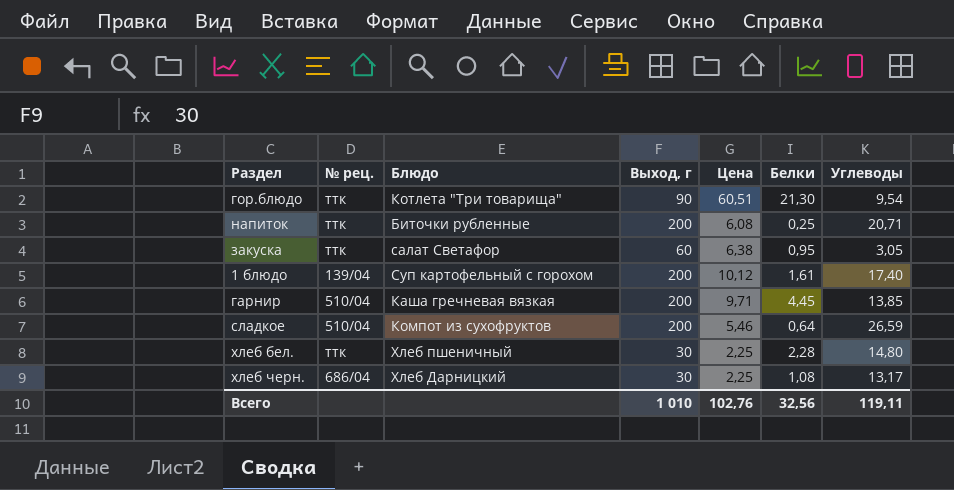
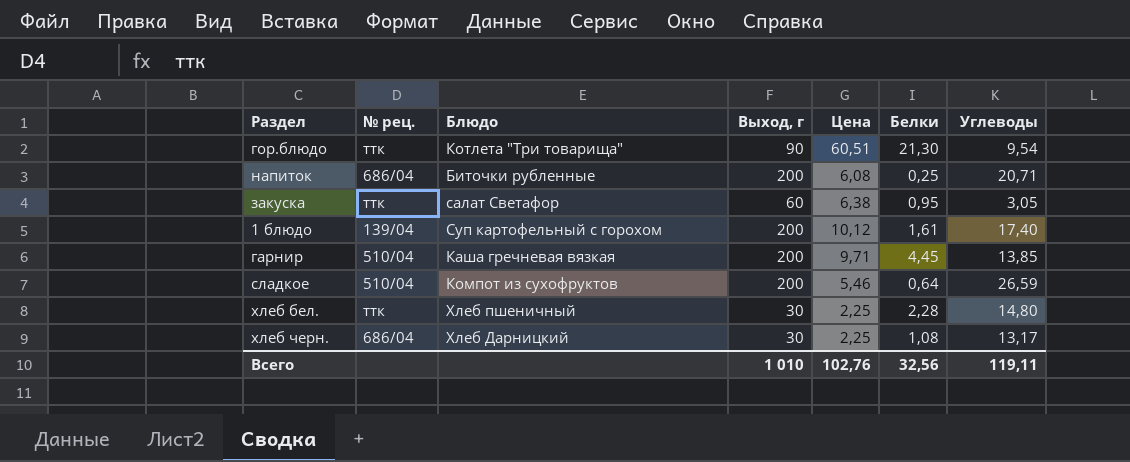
напиток | № рец.: ттк -> 686/04

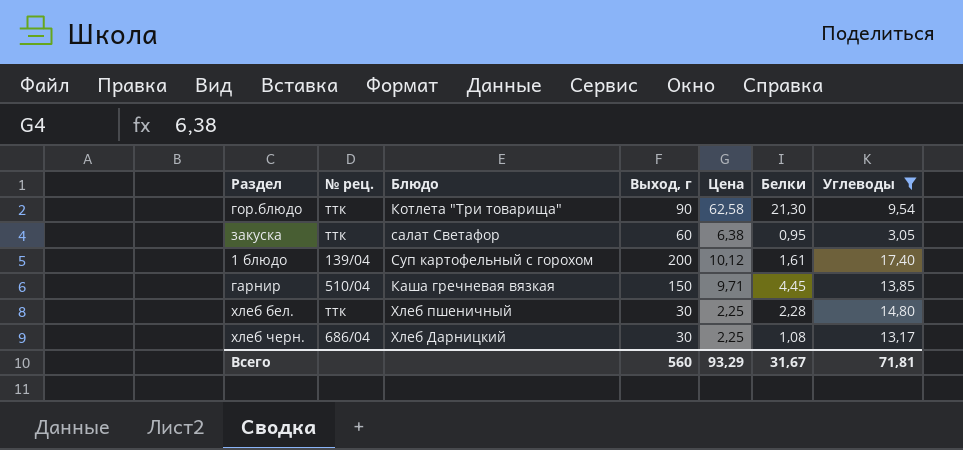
filter: none -> Углеводы <= 17,40
гор.блюдо | Цена: 60,51 -> 62,58
гарнир | Выход, г: 200 -> 150
Всего | Выход, г: 1 010 -> 560
Всего | Цена: 102,76 -> 93,29
Всего | Белки: 32,56 -> 31,67
Всего | Углеводы: 119,11 -> 71,81

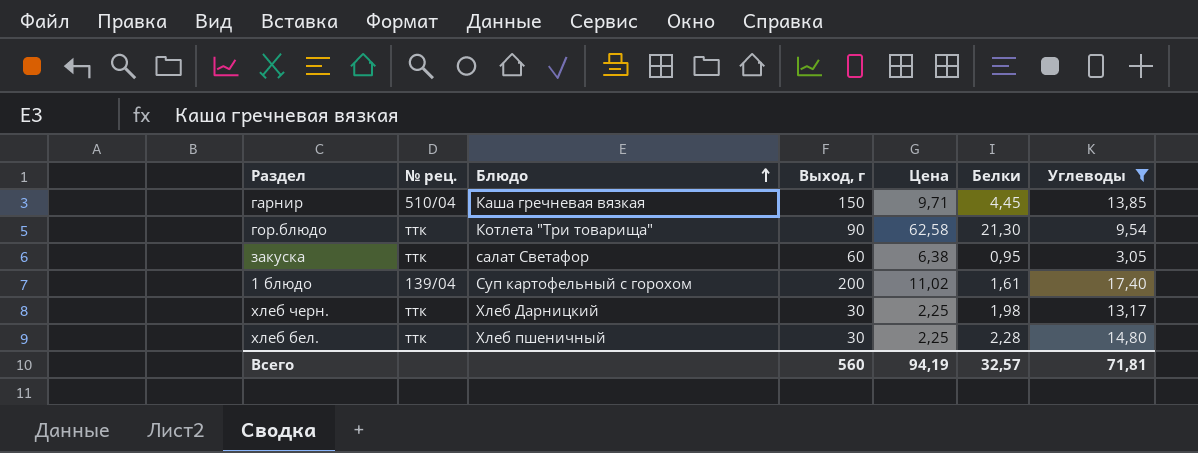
row order: none -> Блюдо ascending
1 блюдо | Цена: 10,12 -> 11,02
хлеб черн. | № рец.: 686/04 -> ттк
хлеб черн. | Белки: 1,08 -> 1,98
Всего | Цена: 93,29 -> 94,19
Всего | Белки: 31,67 -> 32,57

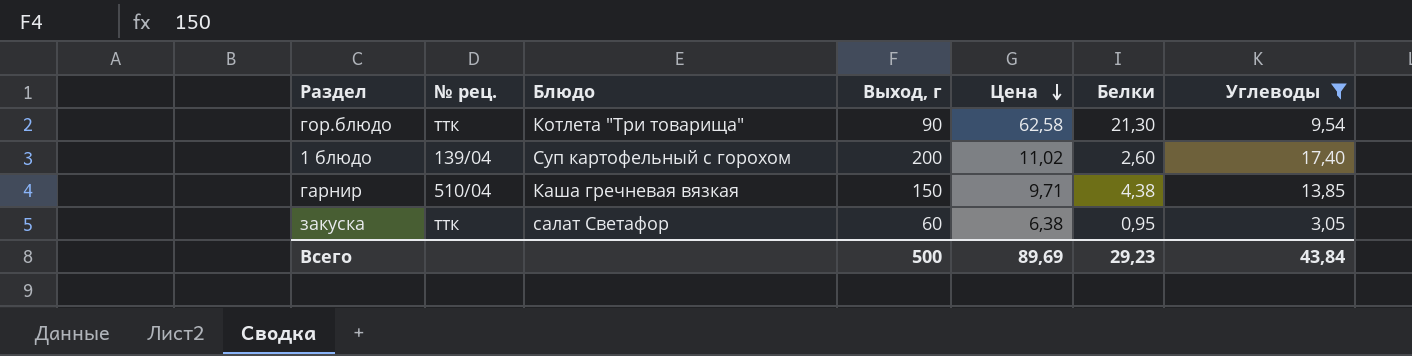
row order: Блюдо ascending -> Цена descending
row хлеб черн.: ттк | Хлеб Дарницкий | 30 | 2,25 | 1,98 | 13,17 -> none
row хлеб бел.: ттк | Хлеб пшеничный | 30 | 2,25 | 2,28 | 14,80 -> none
1 блюдо | Белки: 1,61 -> 2,60
гарнир | Белки: 4,45 -> 4,38
Всего | Выход, г: 560 -> 500
Всего | Цена: 94,19 -> 89,69
Всего | Белки: 32,57 -> 29,23
Всего | Углеводы: 71,81 -> 43,84

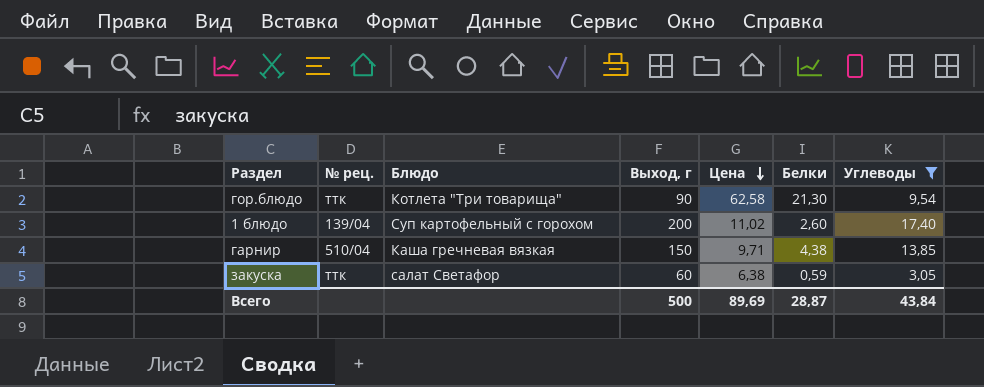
закуска | Белки: 0,95 -> 0,59
Всего | Белки: 29,23 -> 28,87

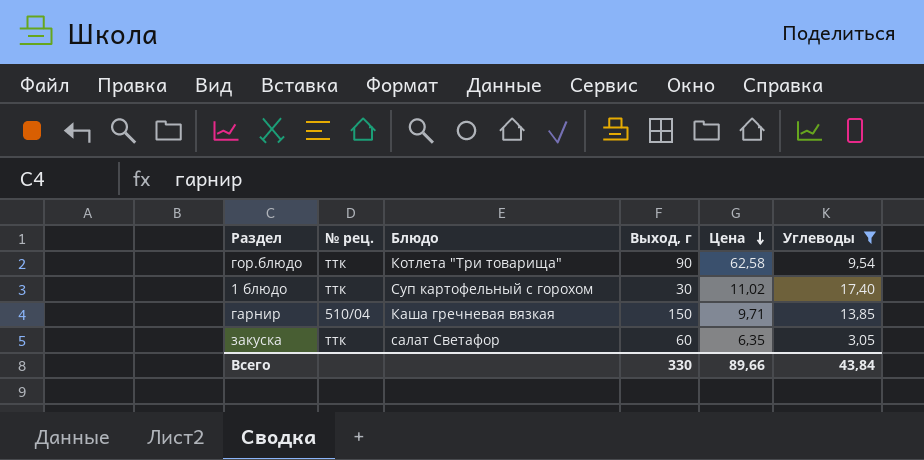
column Белки | position: 6 -> none
1 блюдо | № рец.: 139/04 -> ттк
1 блюдо | Выход, г: 200 -> 30
закуска | Цена: 6,38 -> 6,35
Всего | Выход, г: 500 -> 330
Всего | Цена: 89,69 -> 89,66

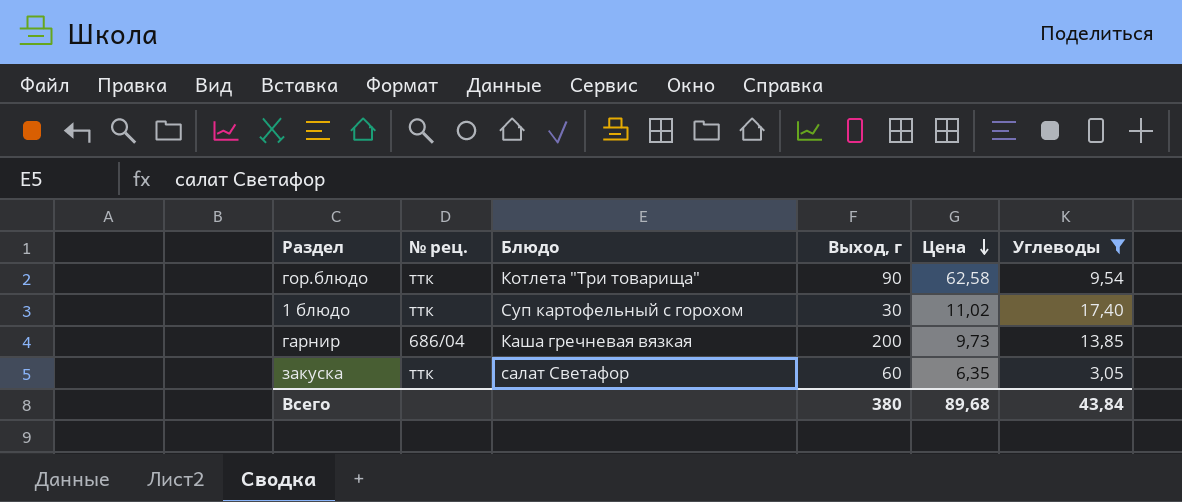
гарнир | № рец.: 510/04 -> 686/04
гарнир | Выход, г: 150 -> 200
гарнир | Цена: 9,71 -> 9,73
Всего | Выход, г: 330 -> 380
Всего | Цена: 89,66 -> 89,68

